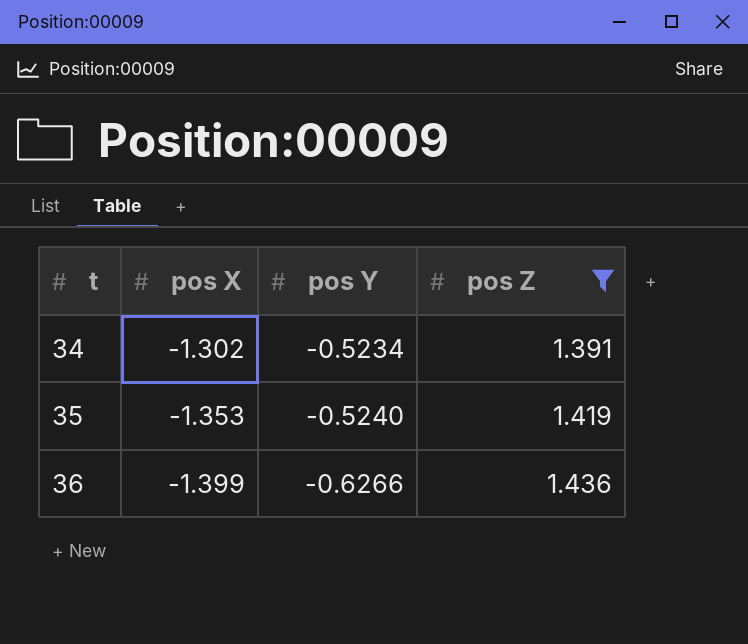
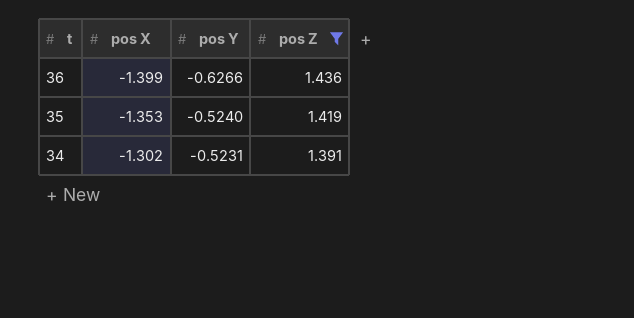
row order: t ascending -> t descending
34 | pos Y: -0.5234 -> -0.5231

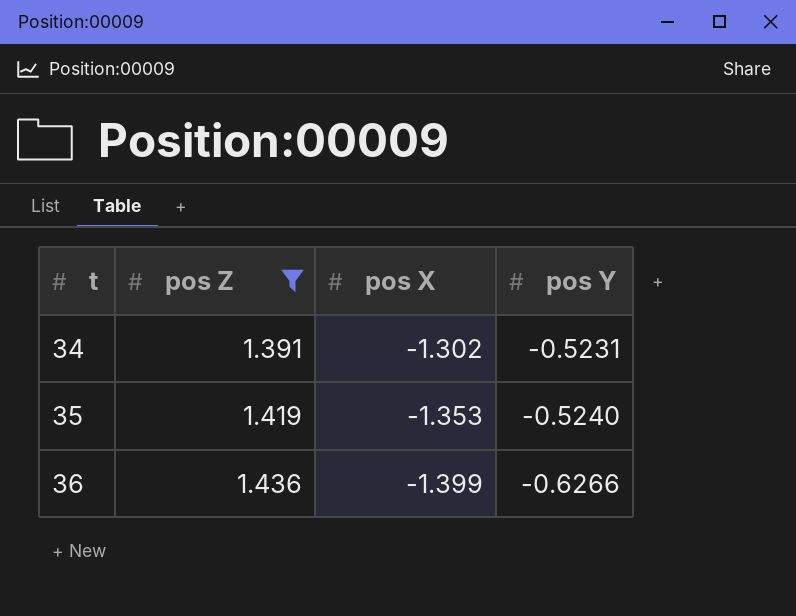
row order: t descending -> t ascending
column pos Z | position: 4 -> 2

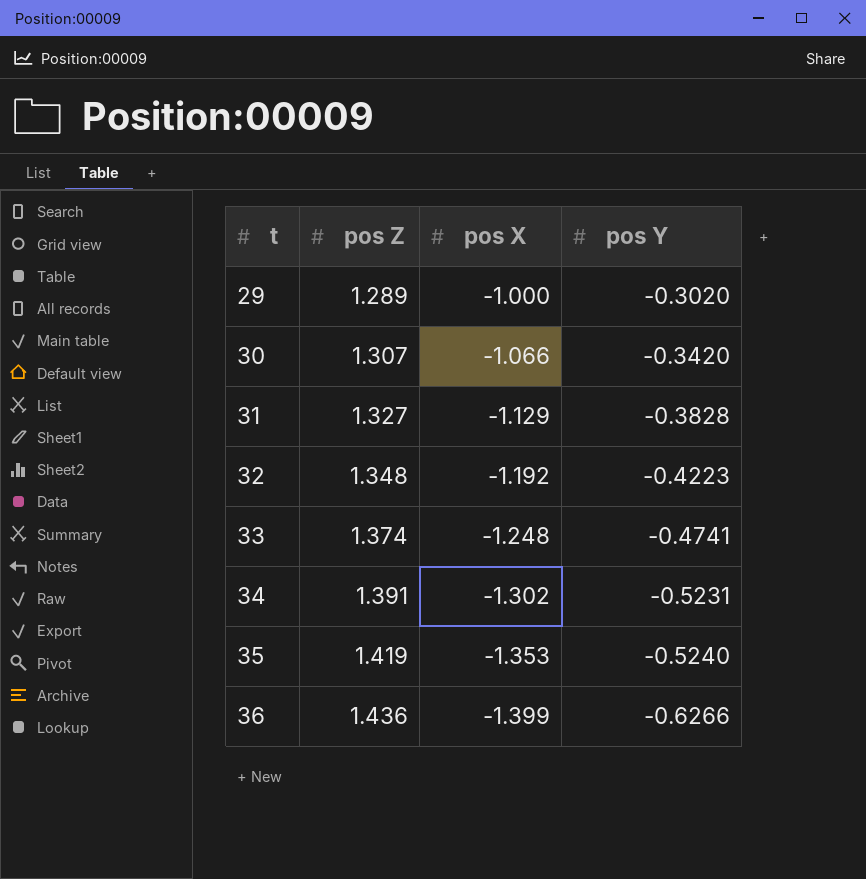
filter: pos Z >= 1.391 -> none

